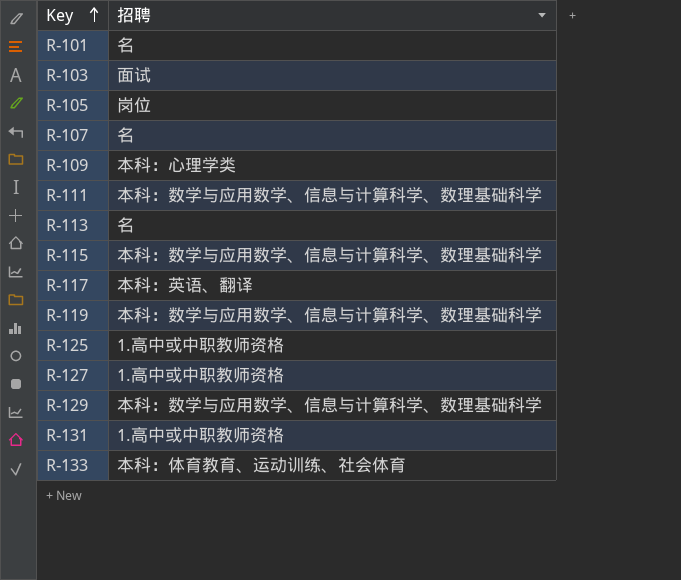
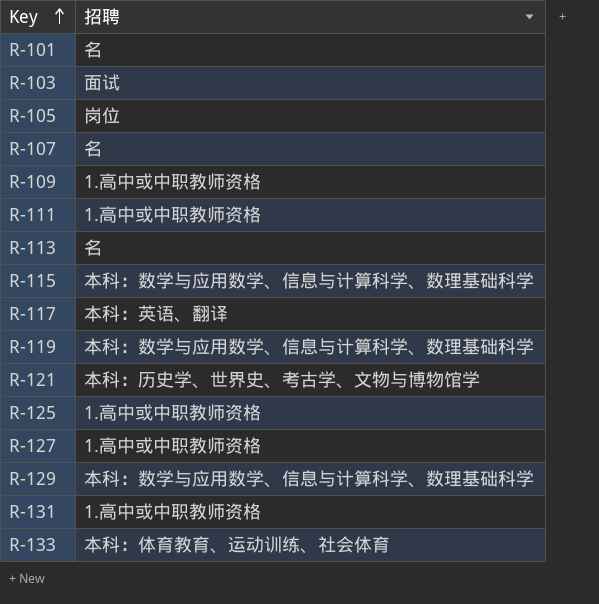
R-109 | 招聘: 本科：心理学类 -> 1.高中或中职教师资格
R-111 | 招聘: 本科：数学与应用数学、信息与计算科学、数理基础科学 -> 1.高中或中职教师资格
row R-121: none -> 本科：历史学、世界史、考古学、文物与博物馆学

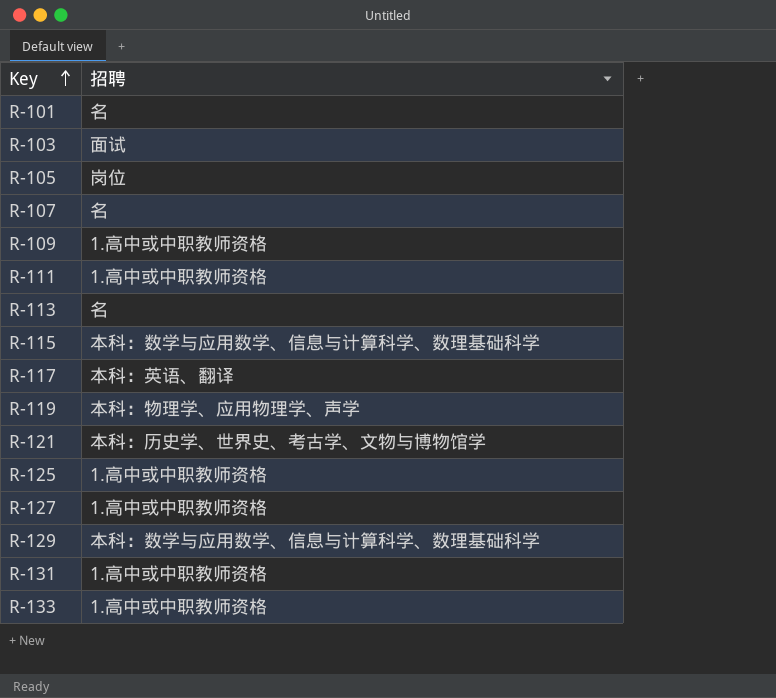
R-119 | 招聘: 本科：数学与应用数学、信息与计算科学、数理基础科学 -> 本科：物理学、应用物理学、声学
R-133 | 招聘: 本科：体育教育、运动训练、社会体育 -> 1.高中或中职教师资格

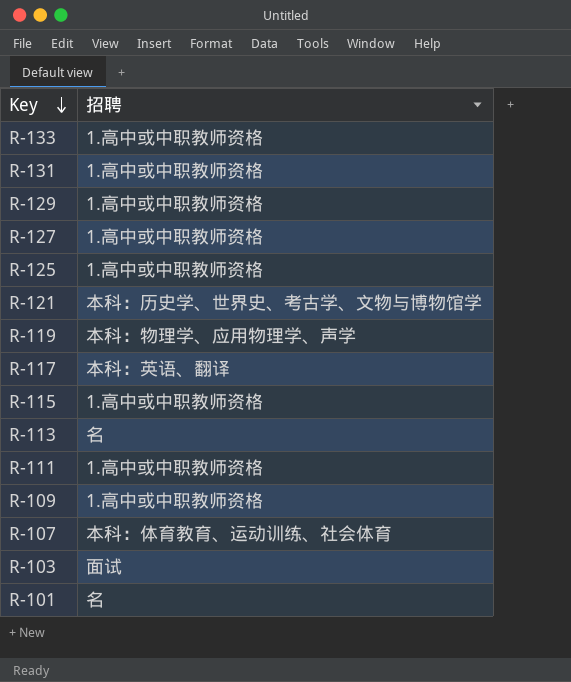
row order: Key ascending -> Key descending
row R-105: 岗位 -> none
R-129 | 招聘: 本科：数学与应用数学、信息与计算科学、数理基础科学 -> 1.高中或中职教师资格
R-115 | 招聘: 本科：数学与应用数学、信息与计算科学、数理基础科学 -> 1.高中或中职教师资格
R-107 | 招聘: 名 -> 本科：体育教育、运动训练、社会体育

